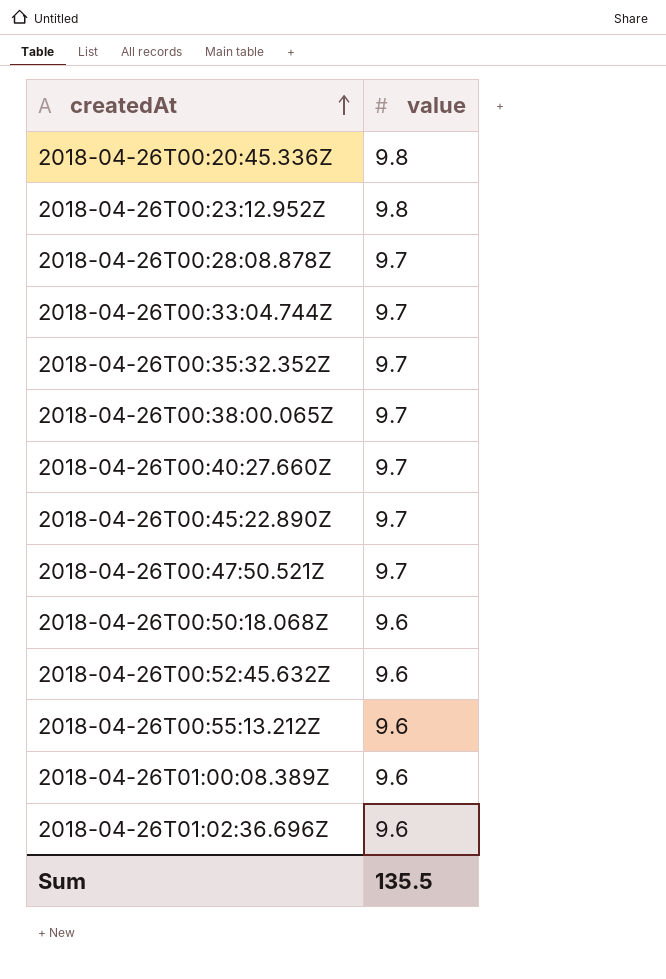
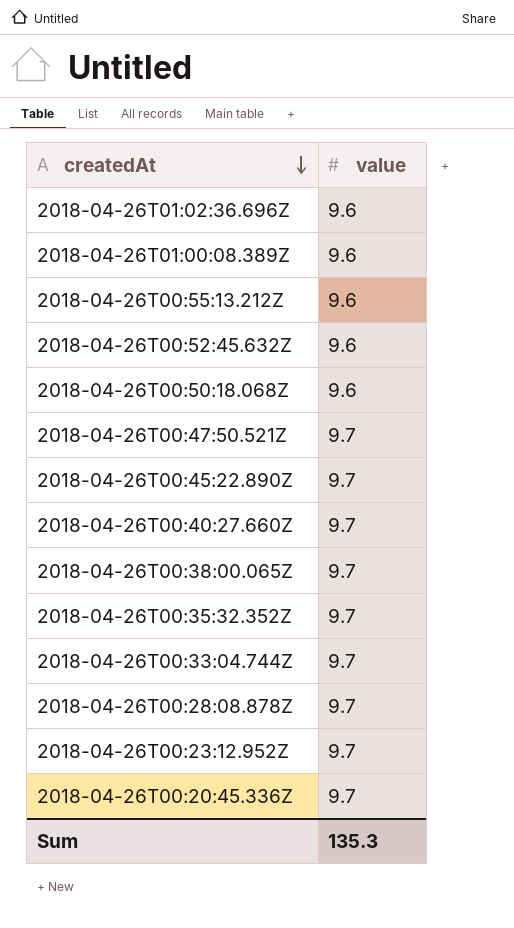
row order: createdAt ascending -> createdAt descending
2018-04-26T00:23:12.952Z | value: 9.8 -> 9.7
2018-04-26T00:20:45.336Z | value: 9.8 -> 9.7
Sum | value: 135.5 -> 135.3

